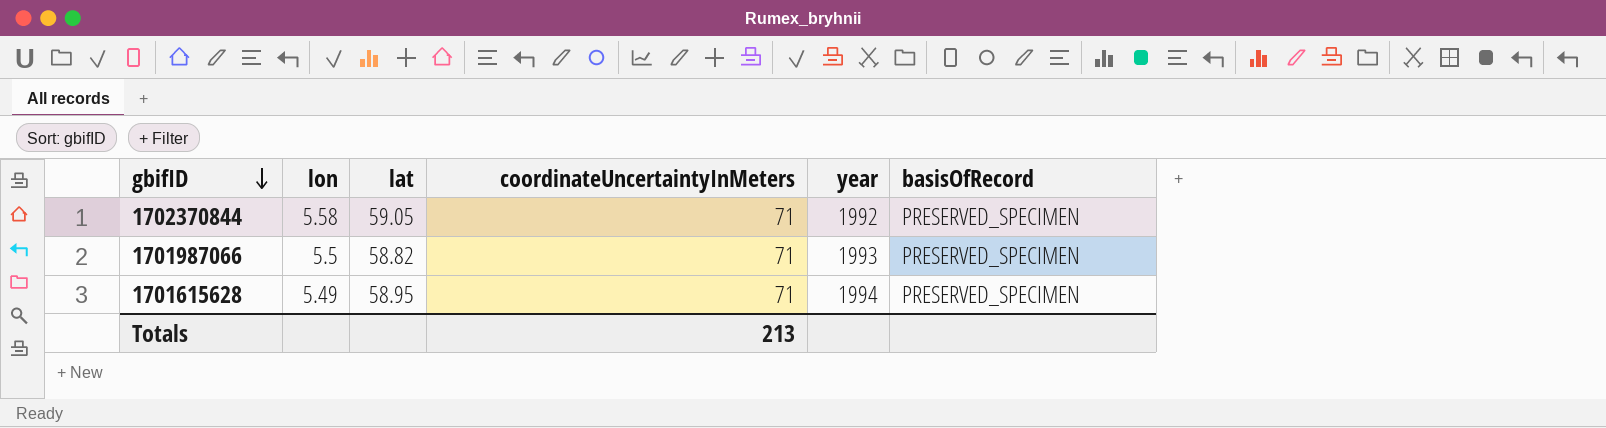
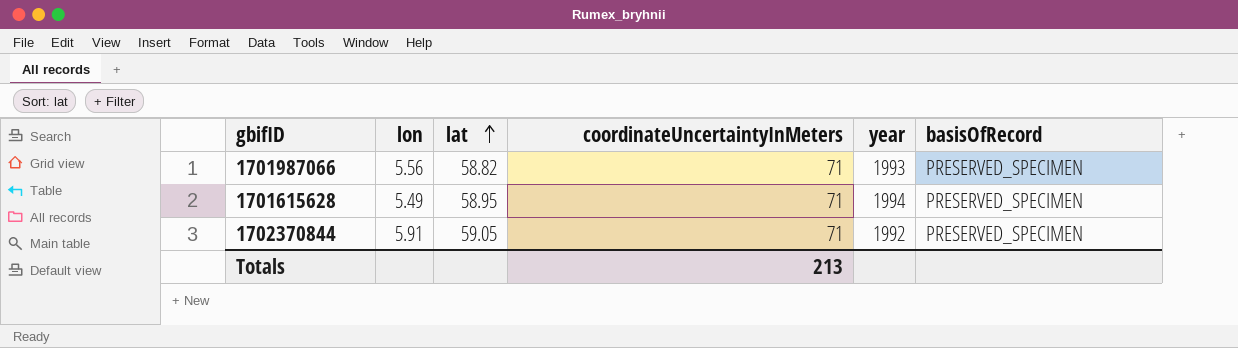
row order: gbifID descending -> lat ascending
1701987066 | lon: 5.5 -> 5.56
1702370844 | lon: 5.58 -> 5.91

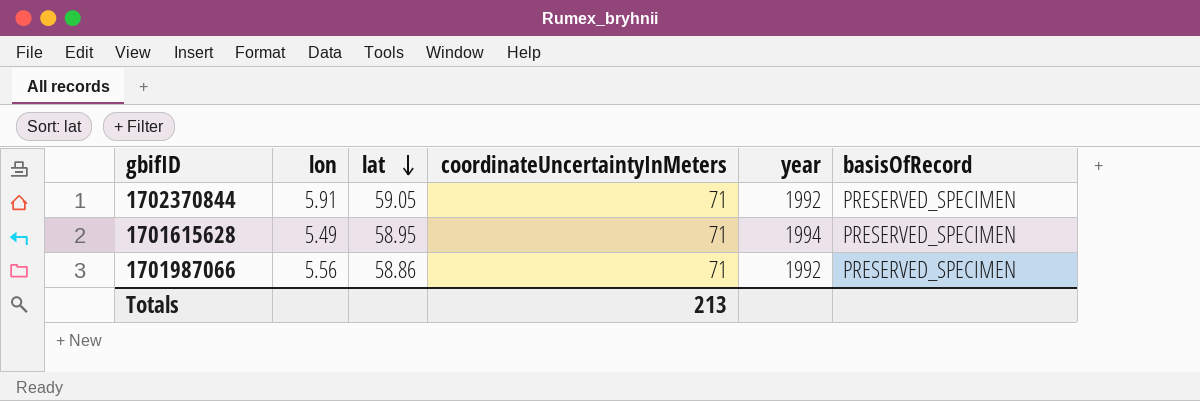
row order: lat ascending -> lat descending
1701987066 | lat: 58.82 -> 58.86
1701987066 | year: 1993 -> 1992

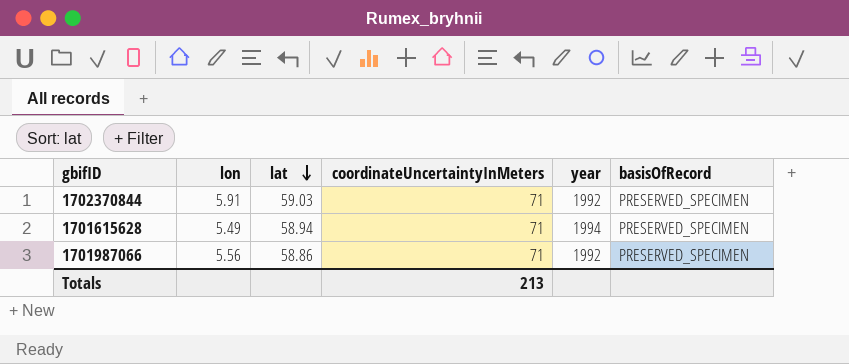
1702370844 | lat: 59.05 -> 59.03
1701615628 | lat: 58.95 -> 58.94

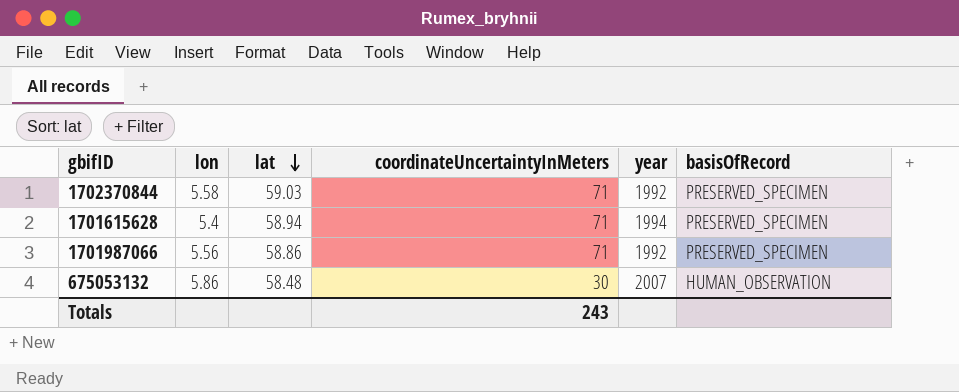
1702370844 | lon: 5.91 -> 5.58
1701615628 | lon: 5.49 -> 5.4
row 675053132: none -> 5.86 | 58.48 | 30 | 2007 | HUMAN_OBSERVATION
Totals | coordinateUncertaintyInMeters: 213 -> 243

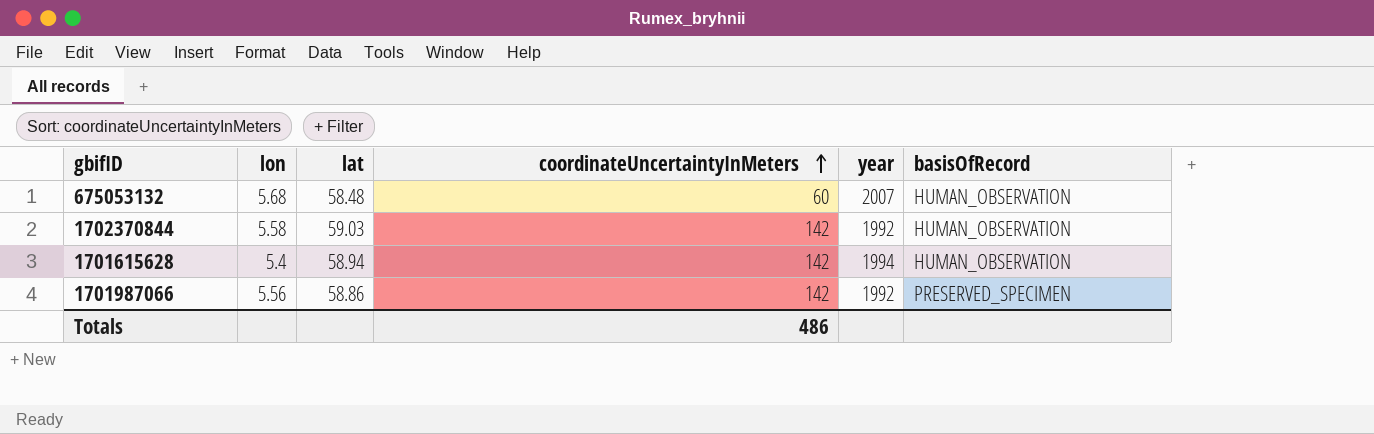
row order: lat descending -> coordinateUncertaintyInMeters ascending
675053132 | lon: 5.86 -> 5.68
675053132 | coordinateUncertaintyInMeters: 30 -> 60
1702370844 | coordinateUncertaintyInMeters: 71 -> 142
1702370844 | basisOfRecord: PRESERVED_SPECIMEN -> HUMAN_OBSERVATION
1701615628 | coordinateUncertaintyInMeters: 71 -> 142
1701615628 | basisOfRecord: PRESERVED_SPECIMEN -> HUMAN_OBSERVATION
1701987066 | coordinateUncertaintyInMeters: 71 -> 142
Totals | coordinateUncertaintyInMeters: 243 -> 486

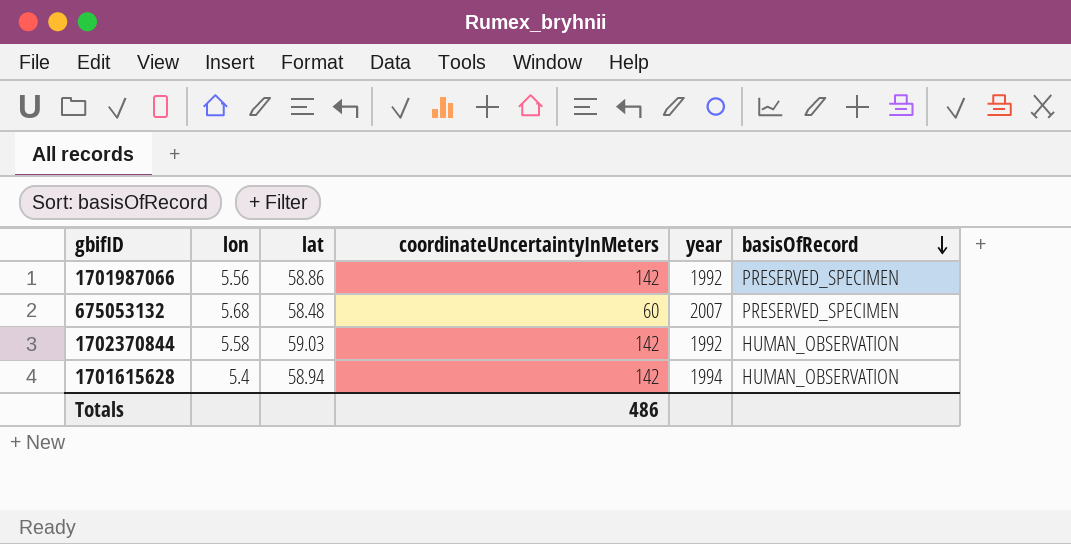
row order: coordinateUncertaintyInMeters ascending -> basisOfRecord descending
675053132 | basisOfRecord: HUMAN_OBSERVATION -> PRESERVED_SPECIMEN

